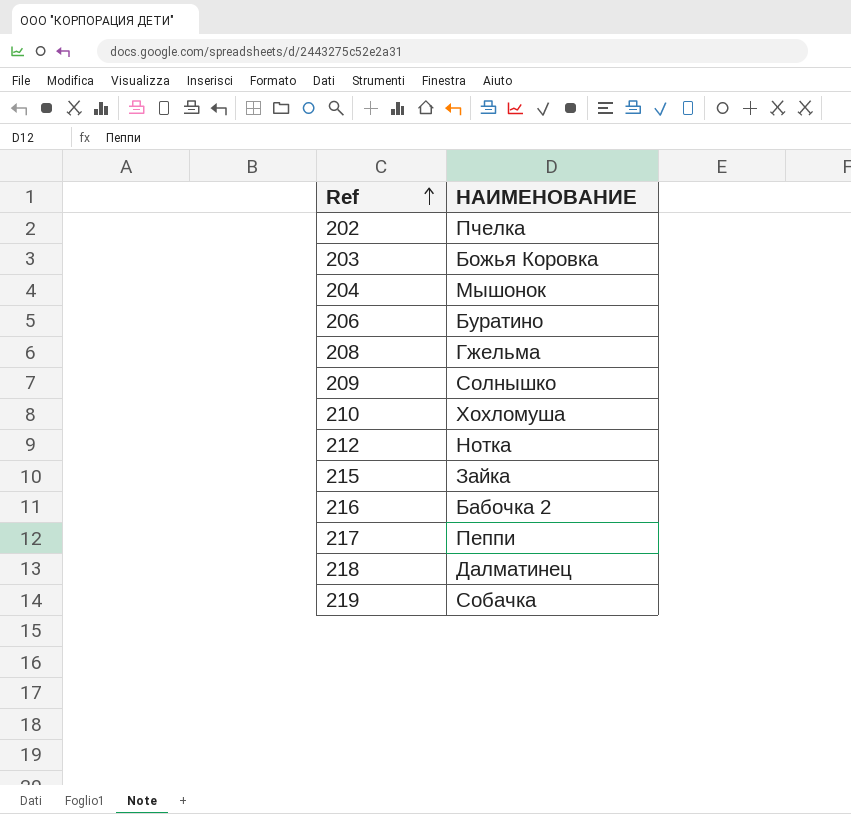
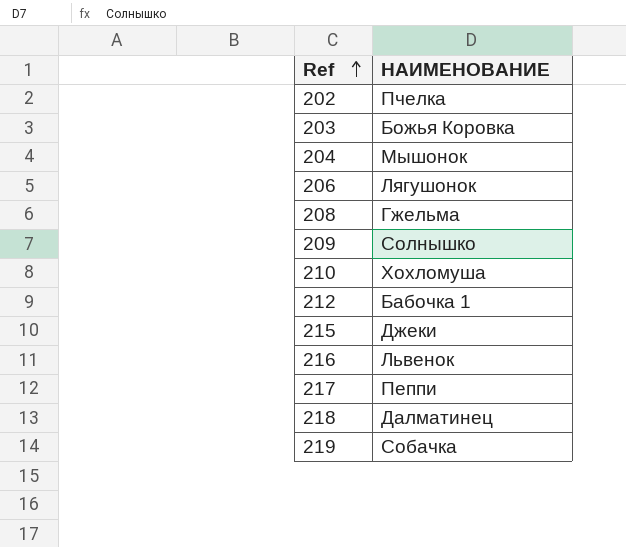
206 | НАИМЕНОВАНИЕ: Буратино -> Лягушонок
212 | НАИМЕНОВАНИЕ: Нотка -> Бабочка 1
215 | НАИМЕНОВАНИЕ: Зайка -> Джеки
216 | НАИМЕНОВАНИЕ: Бабочка 2 -> Львенок

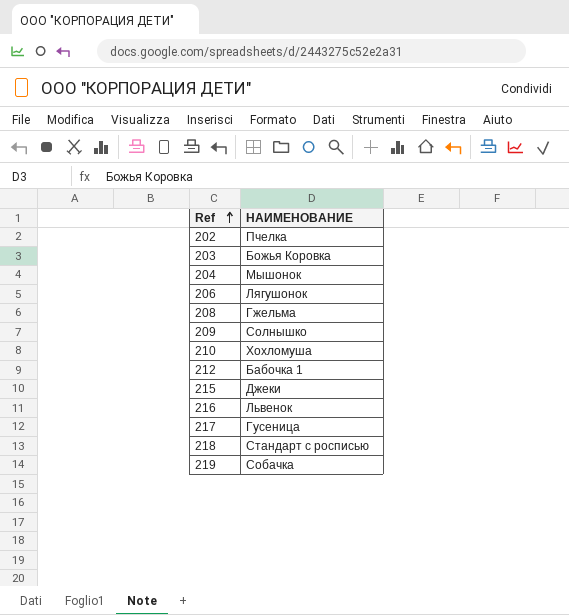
217 | НАИМЕНОВАНИЕ: Пеппи -> Гусеница
218 | НАИМЕНОВАНИЕ: Далматинец -> Стандарт с росписью

